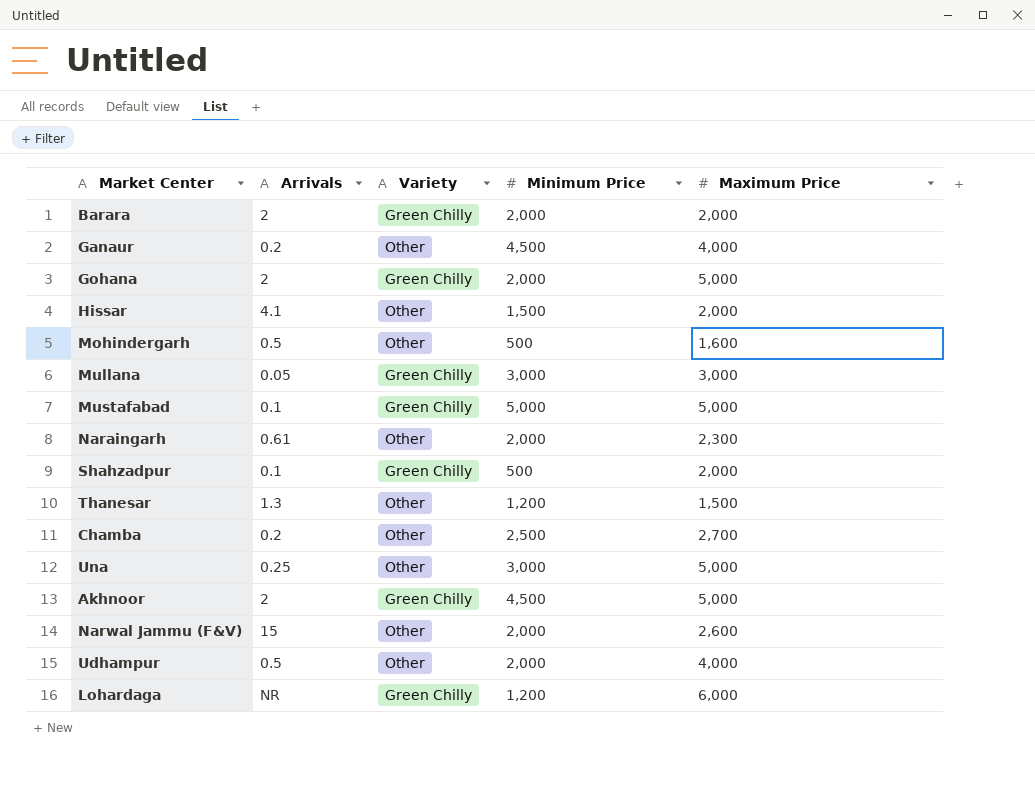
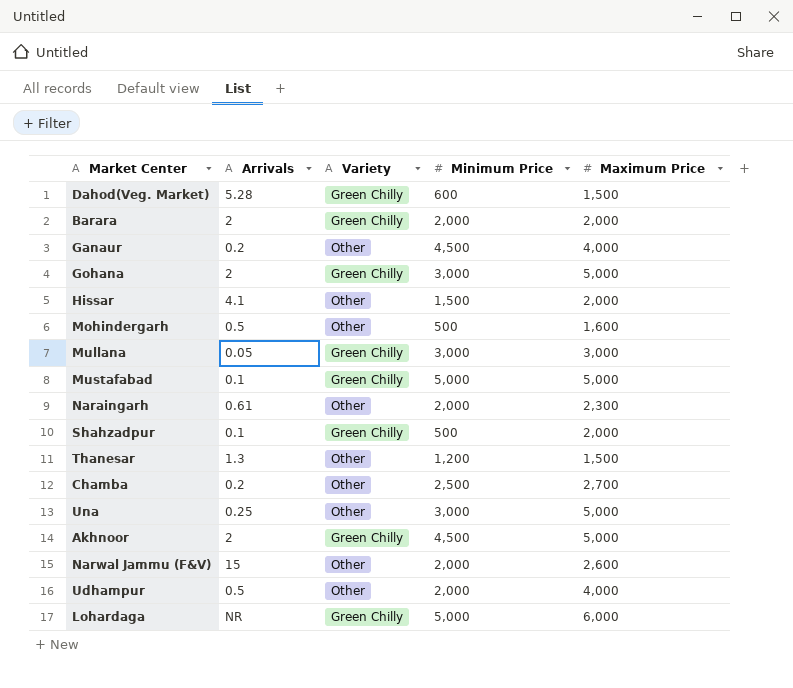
row Dahod(Veg. Market): none -> 5.28 | Green Chilly | 600 | 1,500
Gohana | Minimum Price: 2,000 -> 3,000
Lohardaga | Minimum Price: 1,200 -> 5,000

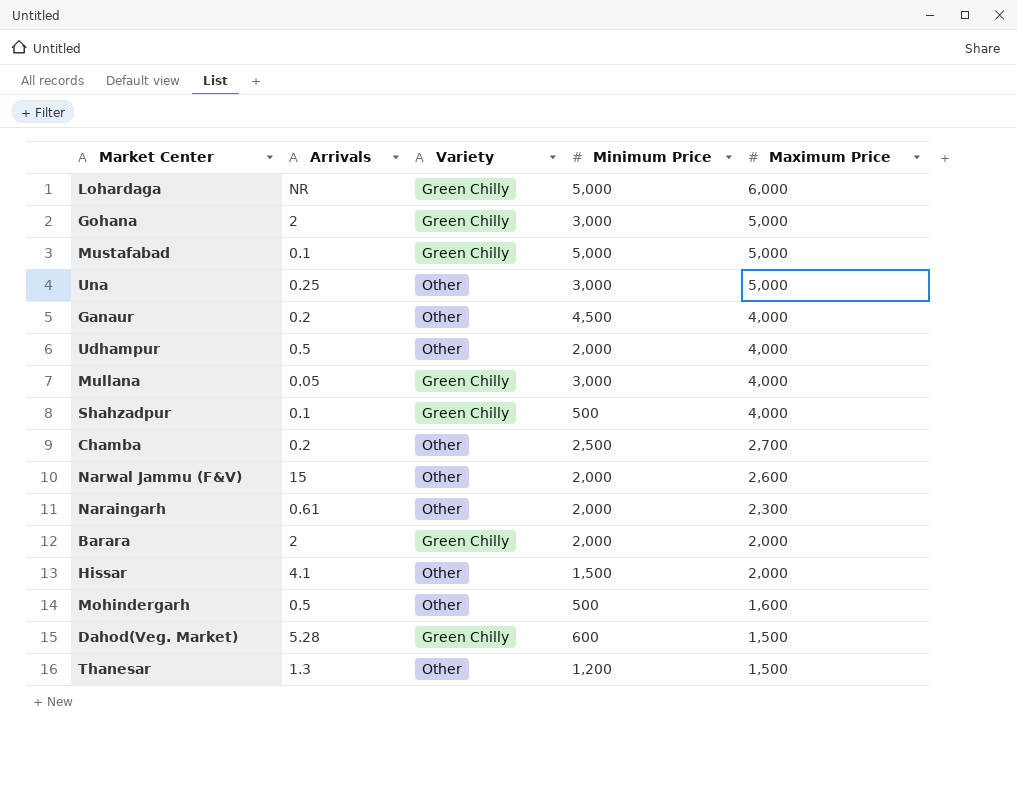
row order: none -> Maximum Price descending
row Akhnoor: 2 | Green Chilly | 4,500 | 5,000 -> none
Mullana | Maximum Price: 3,000 -> 4,000
Shahzadpur | Maximum Price: 2,000 -> 4,000

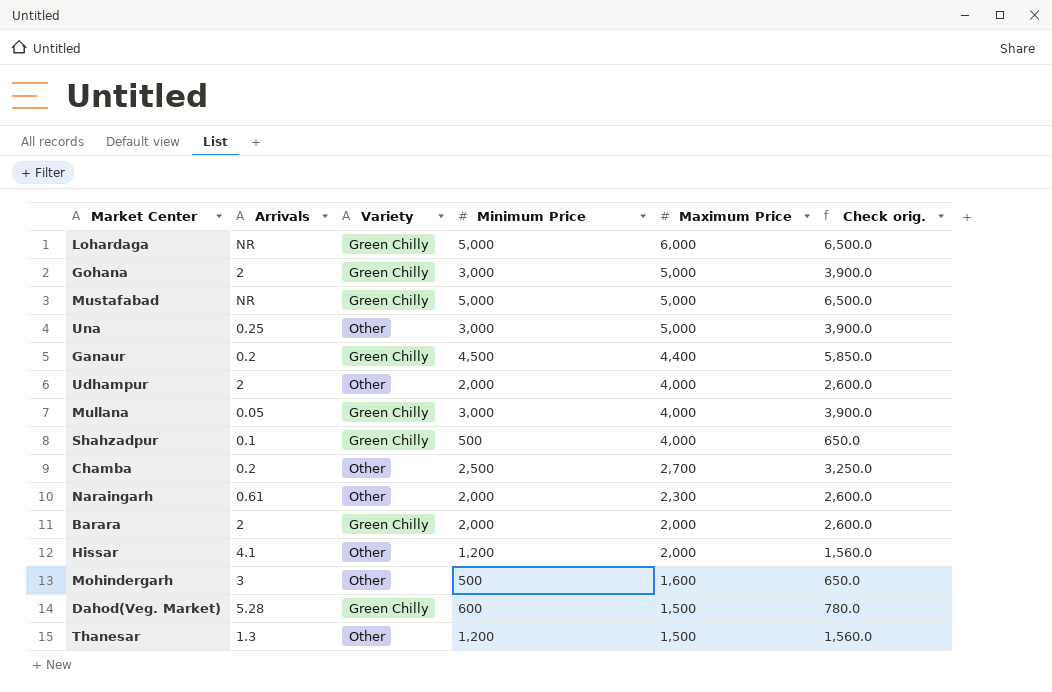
column Check orig. | formula: none -> [Minimum Price] * 1.3
row Narwal Jammu (F&V): 15 | Other | 2,000 | 2,600 -> none
Mustafabad | Arrivals: 0.1 -> NR
Ganaur | Variety: Other -> Green Chilly
Ganaur | Maximum Price: 4,000 -> 4,400
Udhampur | Arrivals: 0.5 -> 2
Hissar | Minimum Price: 1,500 -> 1,200
Mohindergarh | Arrivals: 0.5 -> 3

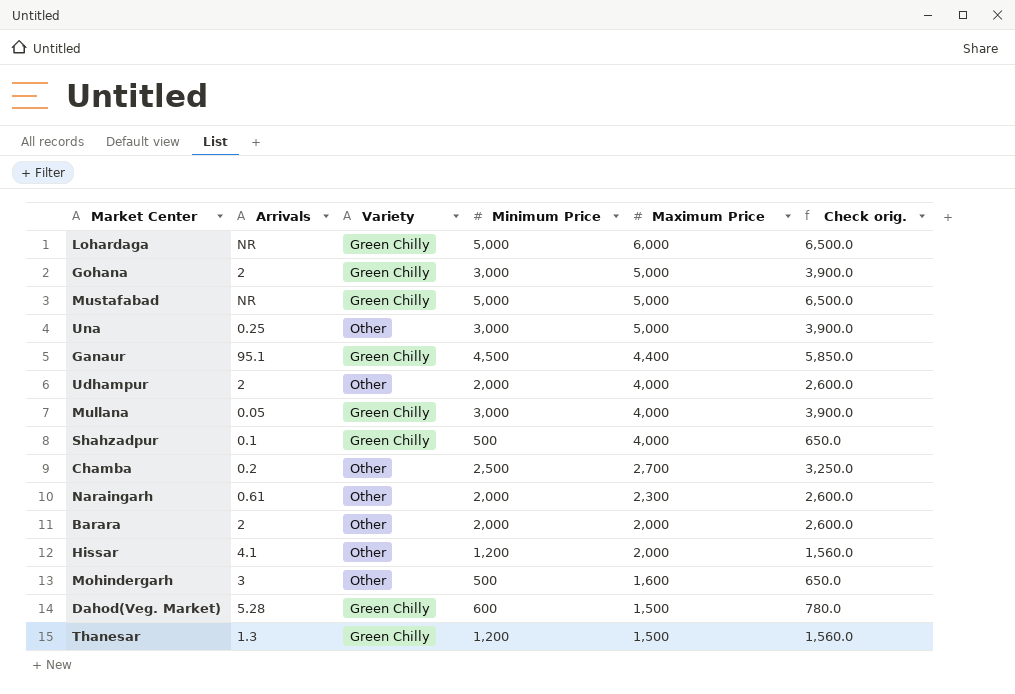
Ganaur | Arrivals: 0.2 -> 95.1
Barara | Variety: Green Chilly -> Other
Thanesar | Variety: Other -> Green Chilly

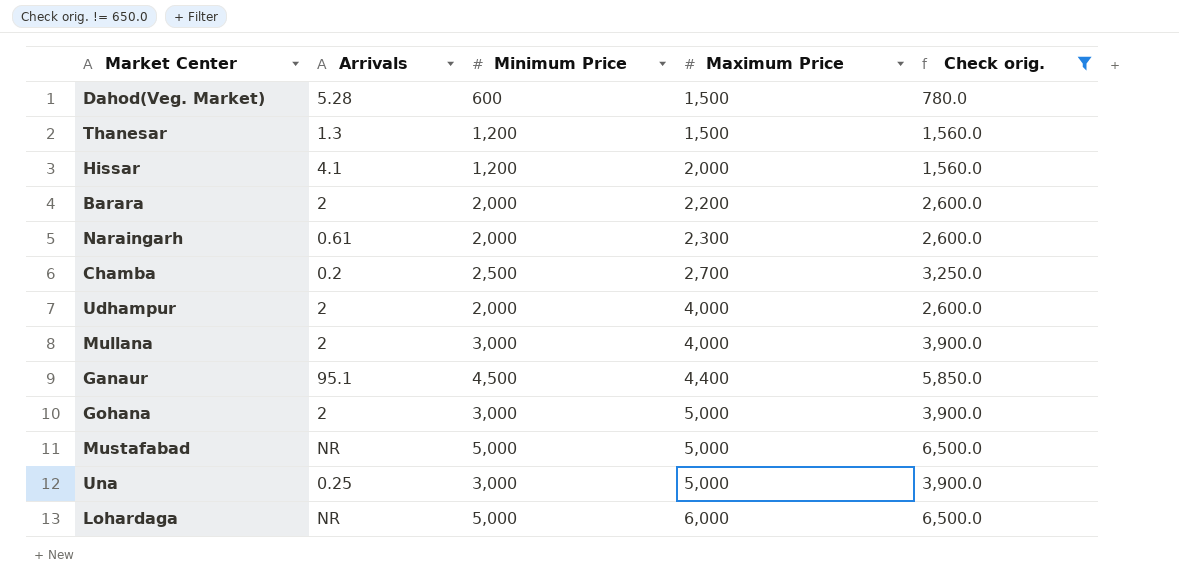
filter: none -> Check orig. != 650.0
row order: Maximum Price descending -> Maximum Price ascending
column Variety | position: 3 -> none
Barara | Maximum Price: 2,000 -> 2,200
Mullana | Arrivals: 0.05 -> 2

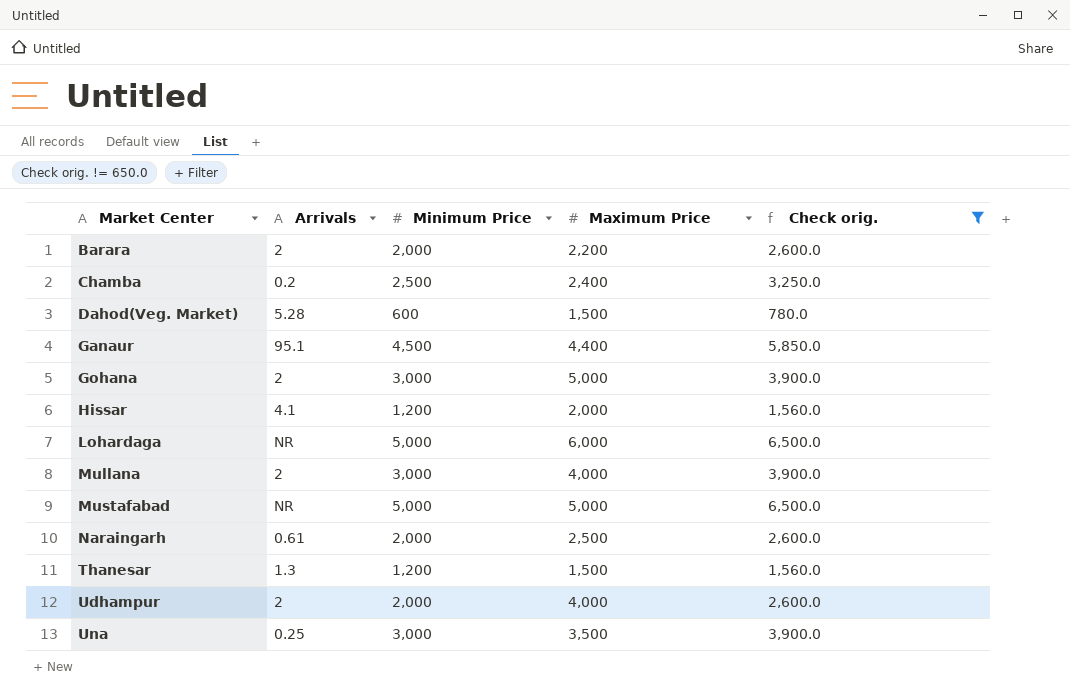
row order: Maximum Price ascending -> Market Center ascending
Chamba | Maximum Price: 2,700 -> 2,400
Naraingarh | Maximum Price: 2,300 -> 2,500
Una | Maximum Price: 5,000 -> 3,500

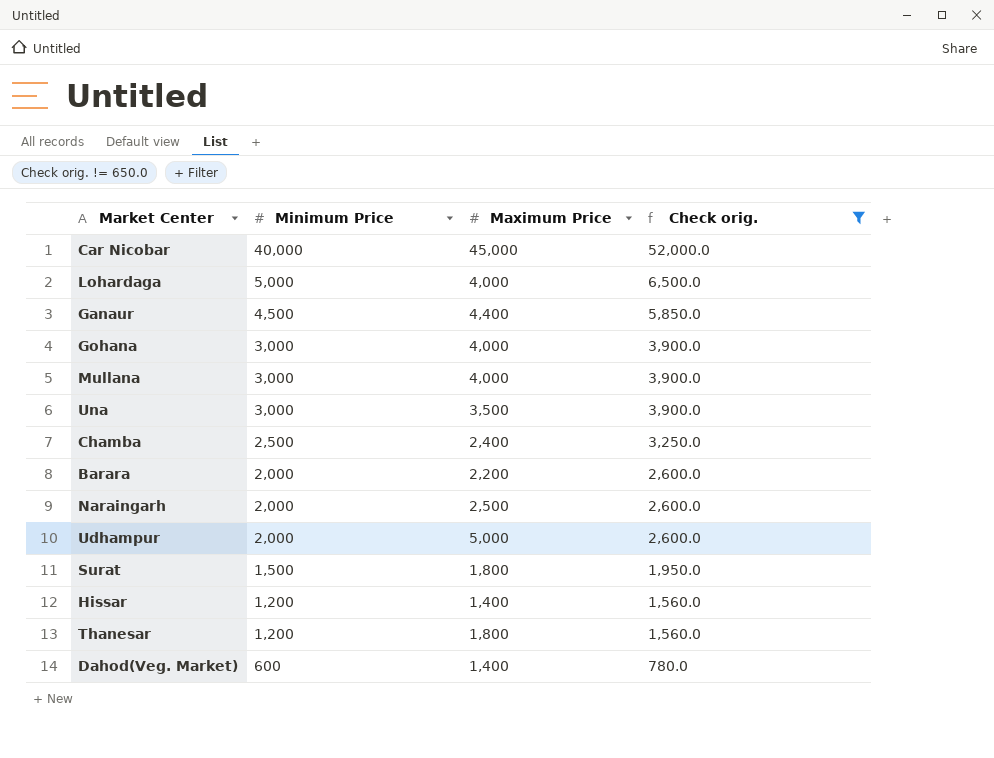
row order: Market Center ascending -> Minimum Price descending
column Arrivals | position: 2 -> none
row Mustafabad: NR | 5,000 | 5,000 | 6,500.0 -> none
row Car Nicobar: none -> 40,000 | 45,000 | 52,000.0
Lohardaga | Maximum Price: 6,000 -> 4,000
Gohana | Maximum Price: 5,000 -> 4,000
Udhampur | Maximum Price: 4,000 -> 5,000
row Surat: none -> 1,500 | 1,800 | 1,950.0
Hissar | Maximum Price: 2,000 -> 1,400
Thanesar | Maximum Price: 1,500 -> 1,800
Dahod(Veg. Market) | Maximum Price: 1,500 -> 1,400

